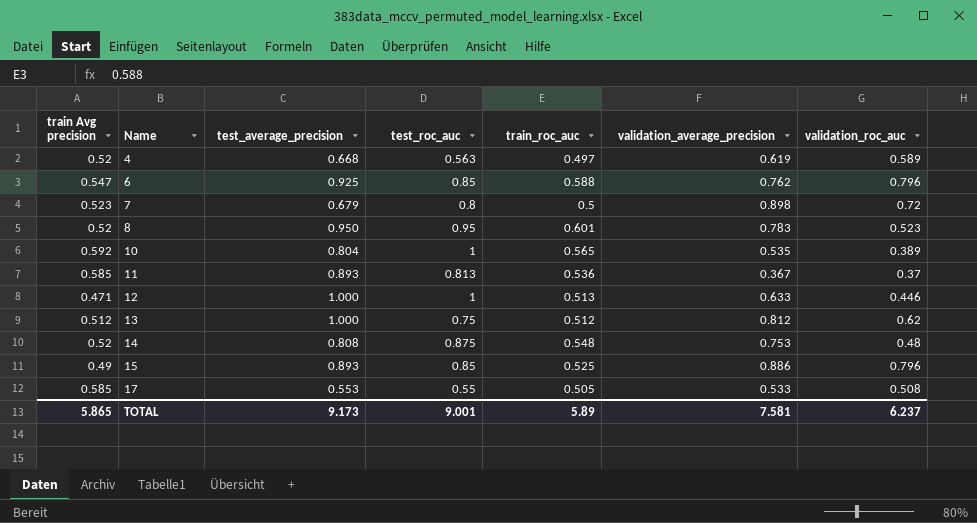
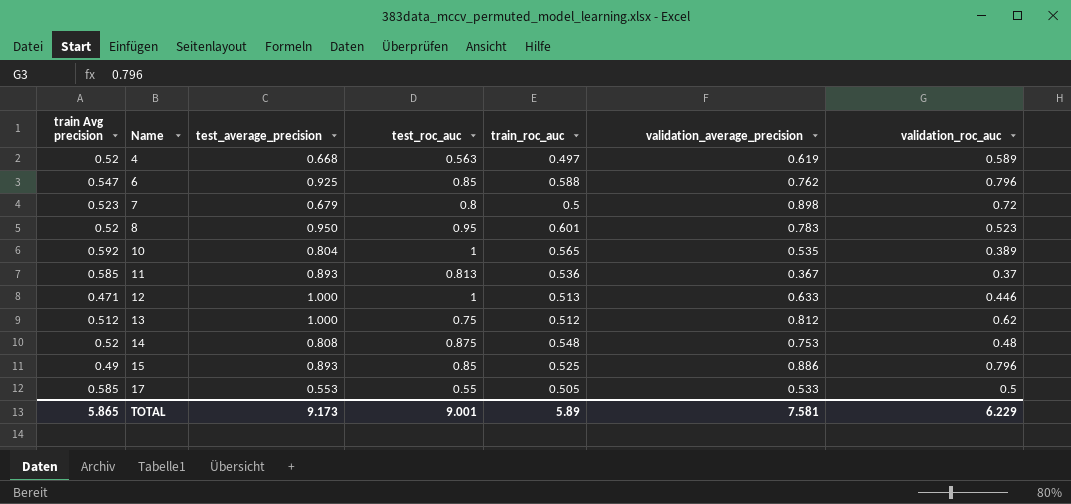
17 | validation_roc_auc: 0.508 -> 0.5
TOTAL | validation_roc_auc: 6.237 -> 6.229

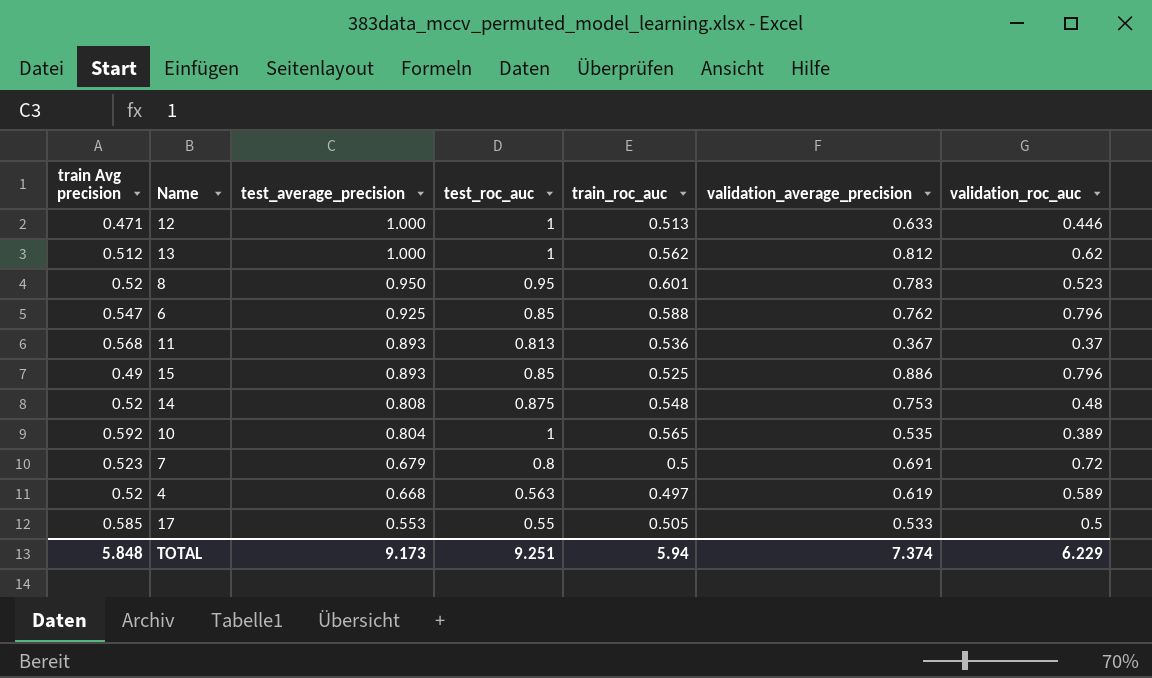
row order: Name ascending -> test_average_precision descending
13 | test_roc_auc: 0.75 -> 1
13 | train_roc_auc: 0.512 -> 0.562
11 | train Avg precision: 0.585 -> 0.568
7 | validation_average_precision: 0.898 -> 0.691
TOTAL | train Avg precision: 5.865 -> 5.848
TOTAL | test_roc_auc: 9.001 -> 9.251
TOTAL | train_roc_auc: 5.89 -> 5.94
TOTAL | validation_average_precision: 7.581 -> 7.374

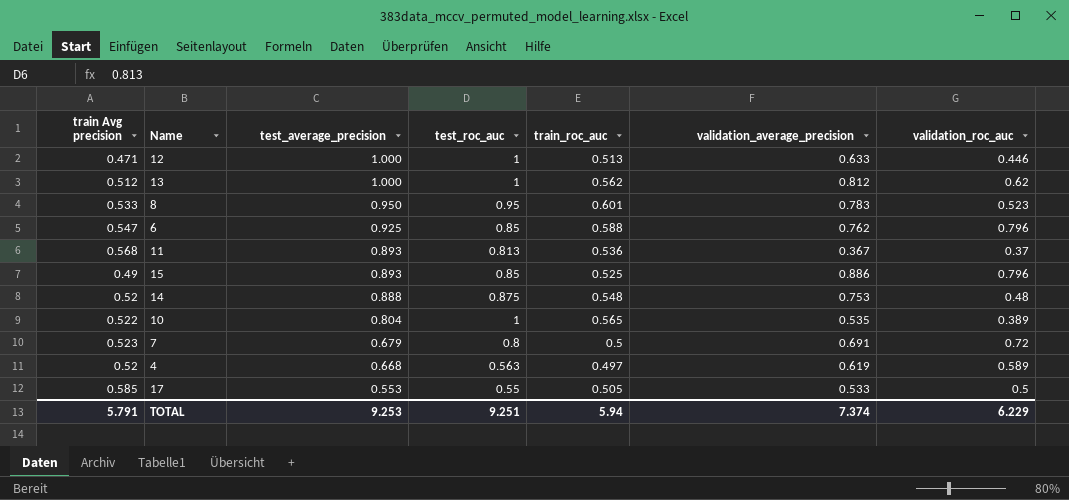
8 | train Avg precision: 0.52 -> 0.533
14 | test_average_precision: 0.808 -> 0.888
10 | train Avg precision: 0.592 -> 0.522
TOTAL | train Avg precision: 5.848 -> 5.791
TOTAL | test_average_precision: 9.173 -> 9.253

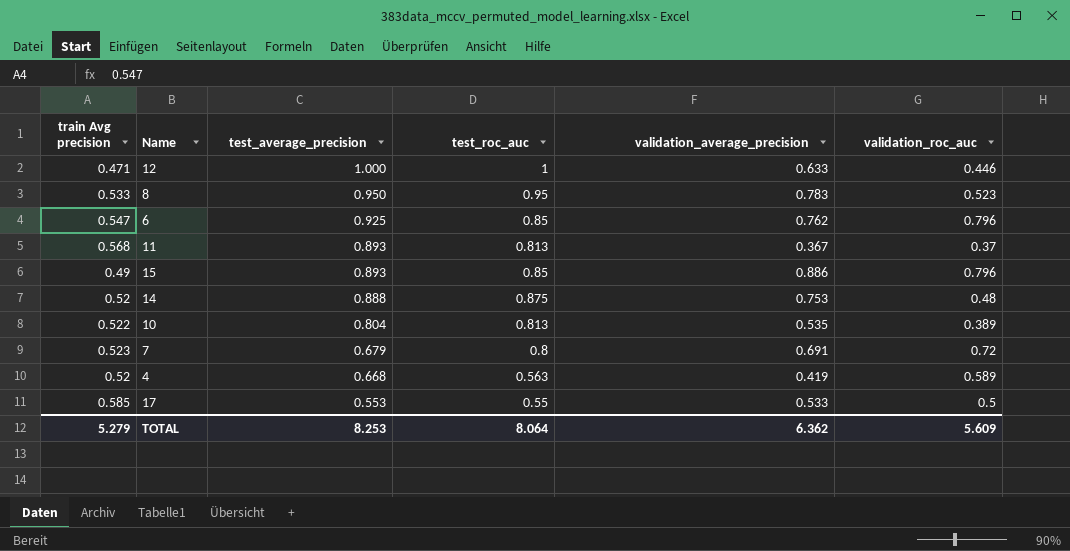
column train_roc_auc | position: 5 -> none
row 13: 0.512 | 1.000 | 1 | 0.562 | 0.812 | 0.62 -> none
10 | test_roc_auc: 1 -> 0.813
4 | validation_average_precision: 0.619 -> 0.419
TOTAL | train Avg precision: 5.791 -> 5.279
TOTAL | test_average_precision: 9.253 -> 8.253
TOTAL | test_roc_auc: 9.251 -> 8.064
TOTAL | validation_average_precision: 7.374 -> 6.362
TOTAL | validation_roc_auc: 6.229 -> 5.609

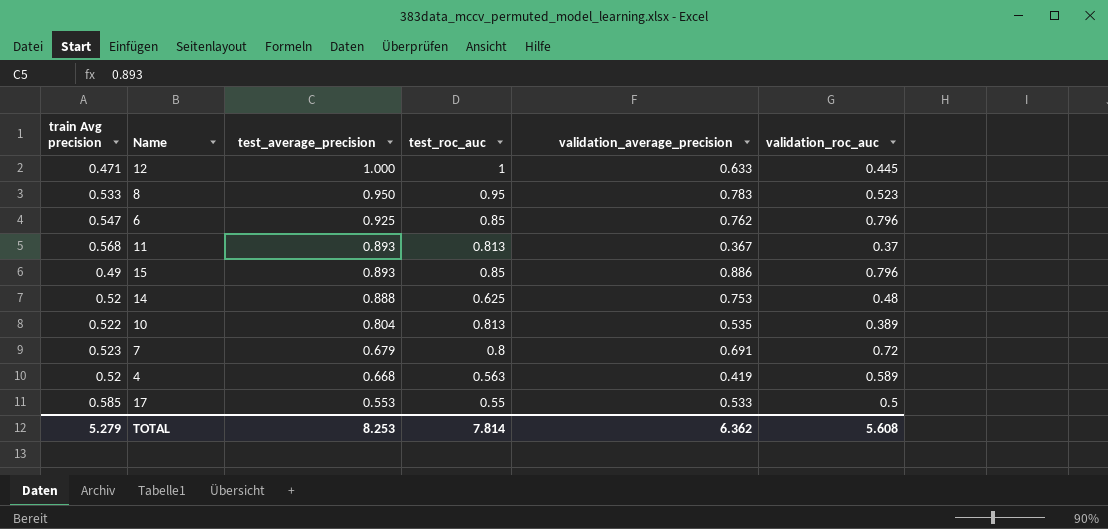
12 | validation_roc_auc: 0.446 -> 0.445
14 | test_roc_auc: 0.875 -> 0.625
TOTAL | test_roc_auc: 8.064 -> 7.814
TOTAL | validation_roc_auc: 5.609 -> 5.608

